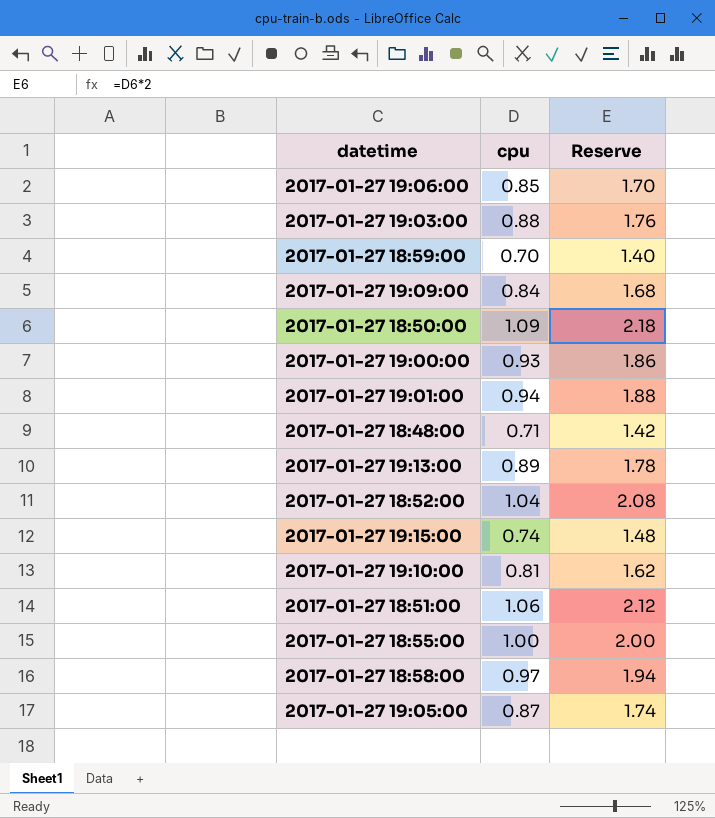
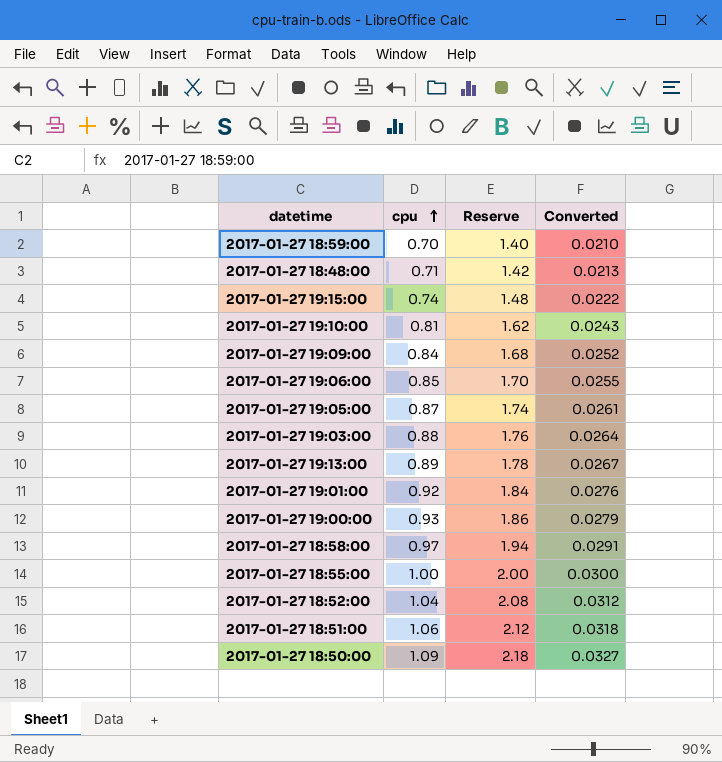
row order: none -> cpu ascending
column Converted | formula: none -> [cpu] * 0.03
2017-01-27 19:01:00 | cpu: 0.94 -> 0.92
2017-01-27 19:01:00 | Reserve: 1.88 -> 1.84

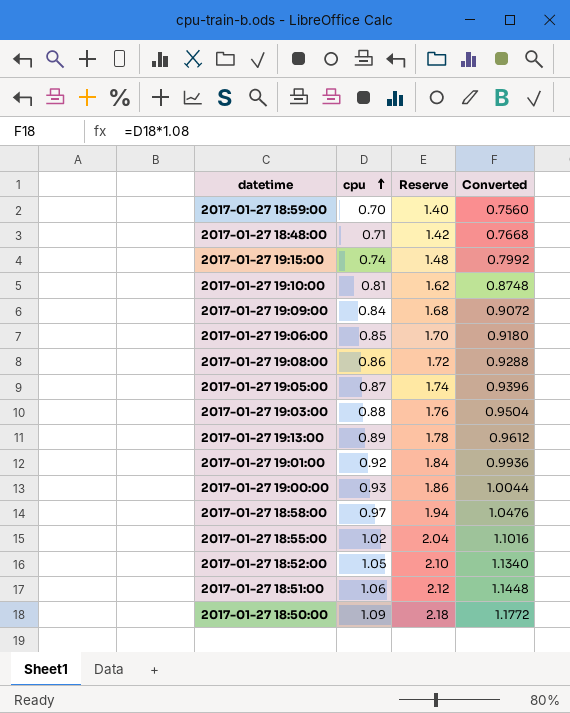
column Converted | formula: [cpu] * 0.03 -> [cpu] * 1.08
row 2017-01-27 19:08:00: none -> 0.86 | 1.72 | 0.9288
2017-01-27 18:55:00 | cpu: 1.00 -> 1.02
2017-01-27 18:55:00 | Reserve: 2.00 -> 2.04
2017-01-27 18:52:00 | cpu: 1.04 -> 1.05
2017-01-27 18:52:00 | Reserve: 2.08 -> 2.10

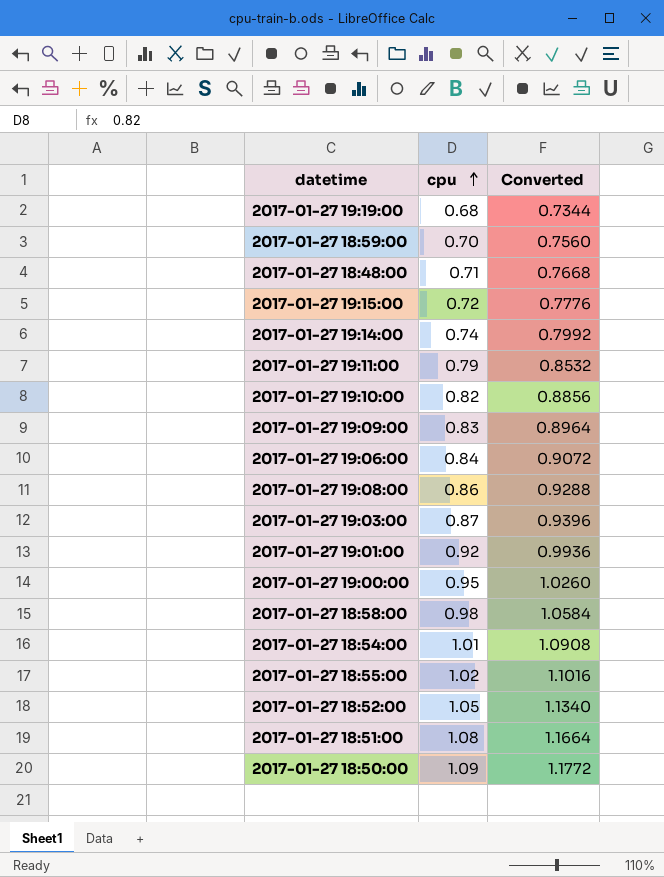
column Reserve | formula: [cpu] * 2 -> none
row 2017-01-27 19:05:00: 0.87 | 1.74 | 0.9396 -> none
row 2017-01-27 19:13:00: 0.89 | 1.78 | 0.9612 -> none
row 2017-01-27 19:19:00: none -> 0.68 | 0.7344
2017-01-27 19:15:00 | cpu: 0.74 -> 0.72
2017-01-27 19:15:00 | Converted: 0.7992 -> 0.7776
row 2017-01-27 19:14:00: none -> 0.74 | 0.7992
row 2017-01-27 19:11:00: none -> 0.79 | 0.8532
2017-01-27 19:10:00 | cpu: 0.81 -> 0.82
2017-01-27 19:10:00 | Converted: 0.8748 -> 0.8856
2017-01-27 19:09:00 | cpu: 0.84 -> 0.83
2017-01-27 19:09:00 | Converted: 0.9072 -> 0.8964
2017-01-27 19:06:00 | cpu: 0.85 -> 0.84
2017-01-27 19:06:00 | Converted: 0.9180 -> 0.9072
2017-01-27 19:03:00 | cpu: 0.88 -> 0.87
2017-01-27 19:03:00 | Converted: 0.9504 -> 0.9396
2017-01-27 19:00:00 | cpu: 0.93 -> 0.95
2017-01-27 19:00:00 | Converted: 1.0044 -> 1.0260
2017-01-27 18:58:00 | cpu: 0.97 -> 0.98
2017-01-27 18:58:00 | Converted: 1.0476 -> 1.0584
row 2017-01-27 18:54:00: none -> 1.01 | 1.0908
2017-01-27 18:51:00 | cpu: 1.06 -> 1.08
2017-01-27 18:51:00 | Converted: 1.1448 -> 1.1664

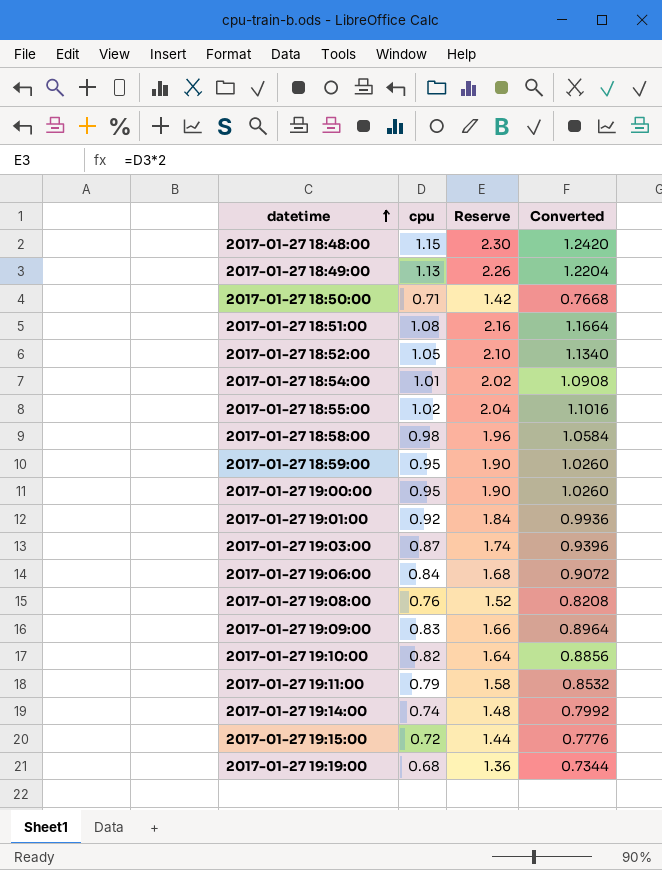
row order: cpu ascending -> datetime ascending
column Reserve | formula: none -> [cpu] * 2
2017-01-27 18:48:00 | cpu: 0.71 -> 1.15
2017-01-27 18:48:00 | Converted: 0.7668 -> 1.2420
row 2017-01-27 18:49:00: none -> 1.13 | 2.26 | 1.2204
2017-01-27 18:50:00 | cpu: 1.09 -> 0.71
2017-01-27 18:50:00 | Converted: 1.1772 -> 0.7668
2017-01-27 18:59:00 | cpu: 0.70 -> 0.95
2017-01-27 18:59:00 | Converted: 0.7560 -> 1.0260
2017-01-27 19:08:00 | cpu: 0.86 -> 0.76
2017-01-27 19:08:00 | Converted: 0.9288 -> 0.8208

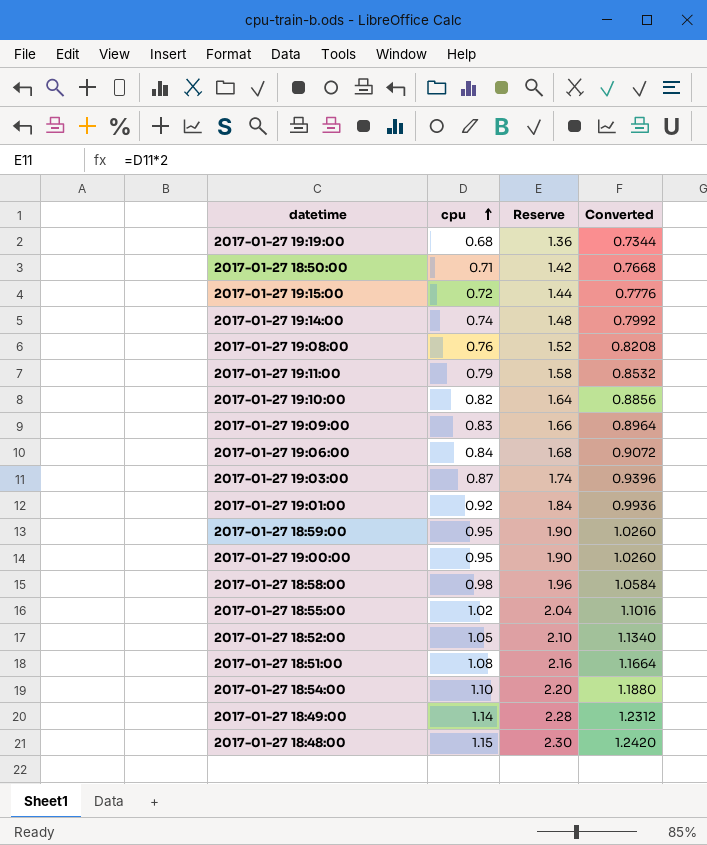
row order: datetime ascending -> cpu ascending
2017-01-27 18:54:00 | cpu: 1.01 -> 1.10
2017-01-27 18:54:00 | Reserve: 2.02 -> 2.20
2017-01-27 18:54:00 | Converted: 1.0908 -> 1.1880
2017-01-27 18:49:00 | cpu: 1.13 -> 1.14
2017-01-27 18:49:00 | Reserve: 2.26 -> 2.28
2017-01-27 18:49:00 | Converted: 1.2204 -> 1.2312

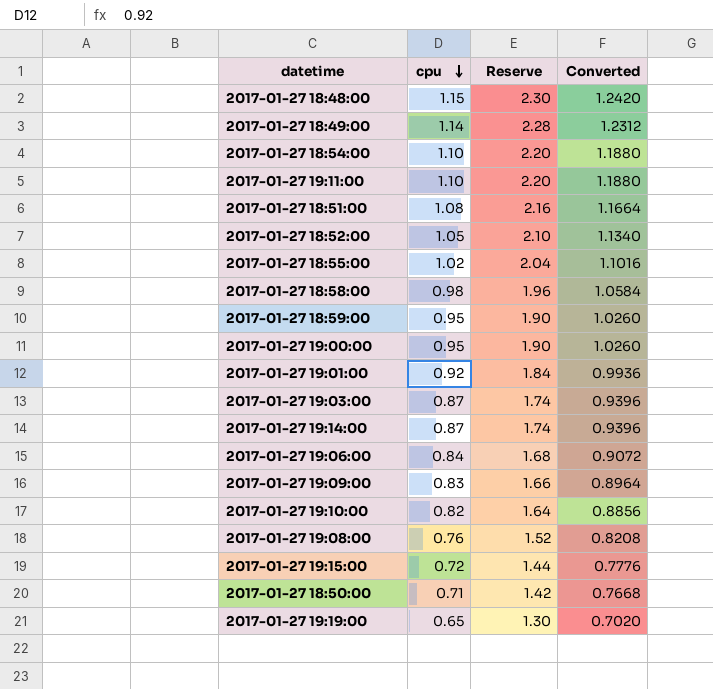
row order: cpu ascending -> cpu descending
2017-01-27 19:11:00 | cpu: 0.79 -> 1.10
2017-01-27 19:11:00 | Reserve: 1.58 -> 2.20
2017-01-27 19:11:00 | Converted: 0.8532 -> 1.1880
2017-01-27 19:14:00 | cpu: 0.74 -> 0.87
2017-01-27 19:14:00 | Reserve: 1.48 -> 1.74
2017-01-27 19:14:00 | Converted: 0.7992 -> 0.9396
2017-01-27 19:19:00 | cpu: 0.68 -> 0.65
2017-01-27 19:19:00 | Reserve: 1.36 -> 1.30
2017-01-27 19:19:00 | Converted: 0.7344 -> 0.7020

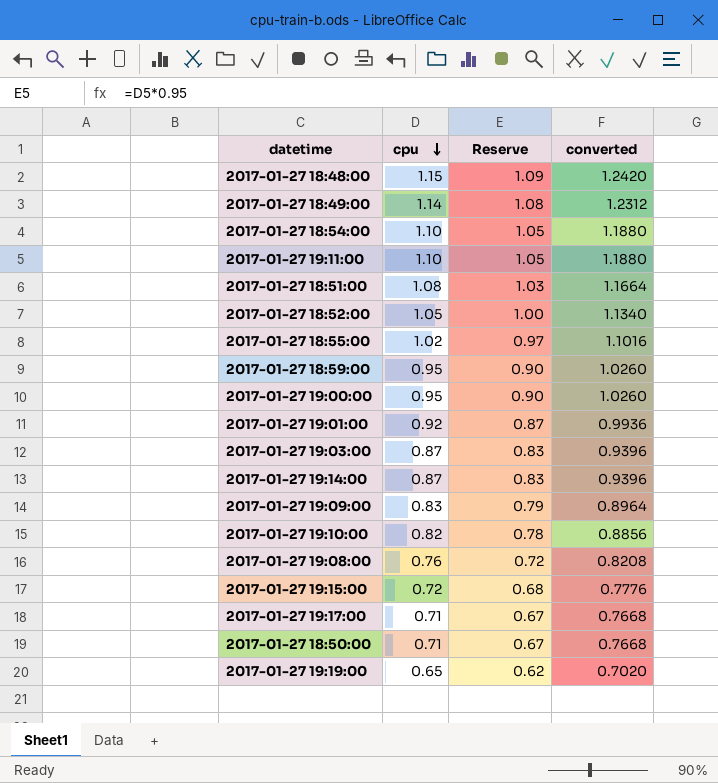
column Reserve | formula: [cpu] * 2 -> [cpu] * 0.95
column name: Converted -> converted
row 2017-01-27 18:58:00: 0.98 | 1.96 | 1.0584 -> none
row 2017-01-27 19:06:00: 0.84 | 1.68 | 0.9072 -> none
row 2017-01-27 19:17:00: none -> 0.71 | 0.67 | 0.7668

